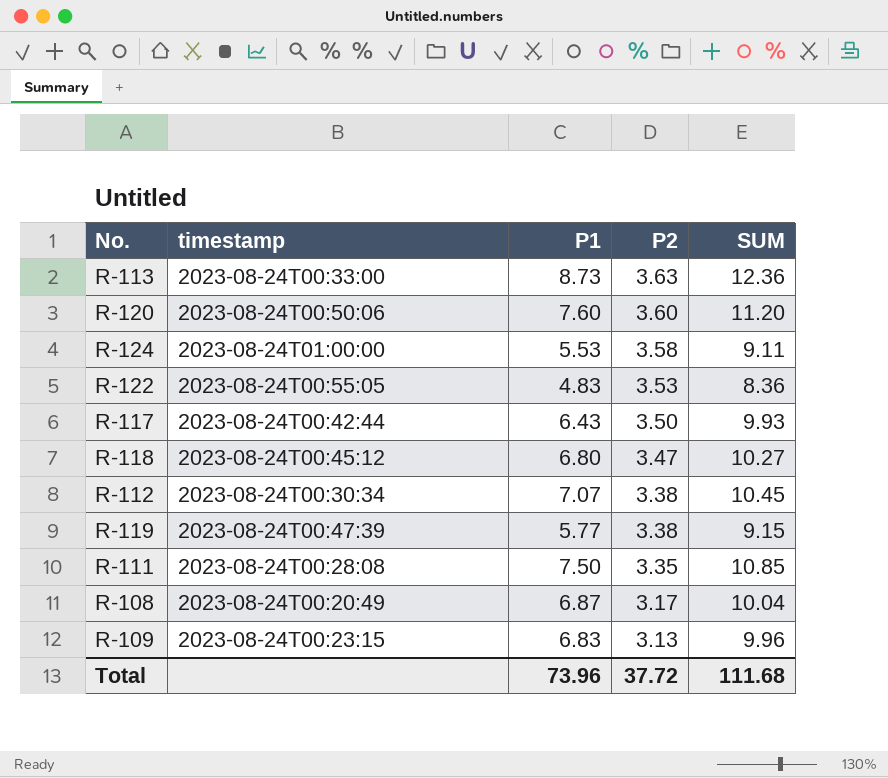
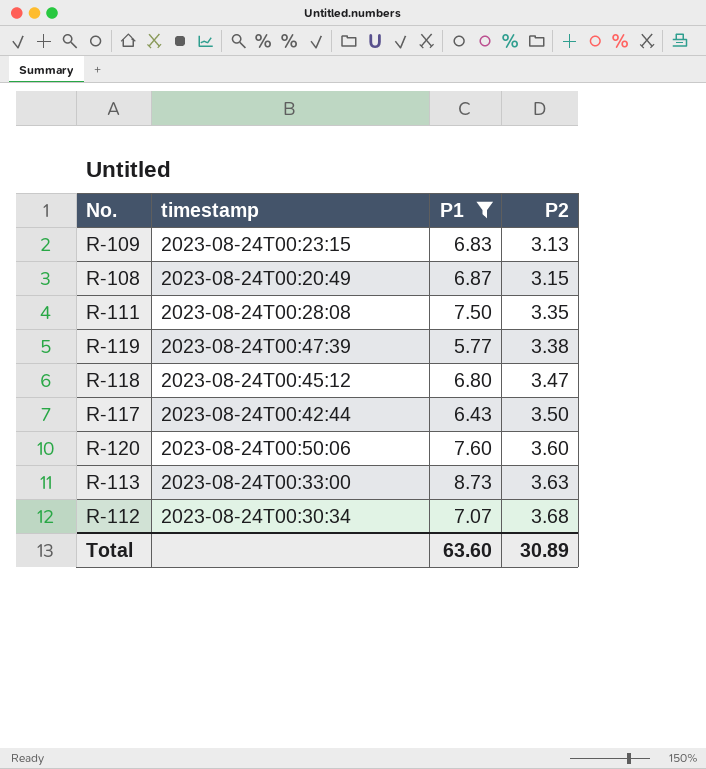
filter: none -> P1 >= 5.77
row order: P2 descending -> P2 ascending
column SUM | formula: [P1] + [P2] -> none
R-108 | P2: 3.17 -> 3.15
R-112 | P2: 3.38 -> 3.68
Total | P1: 73.96 -> 63.60
Total | P2: 37.72 -> 30.89

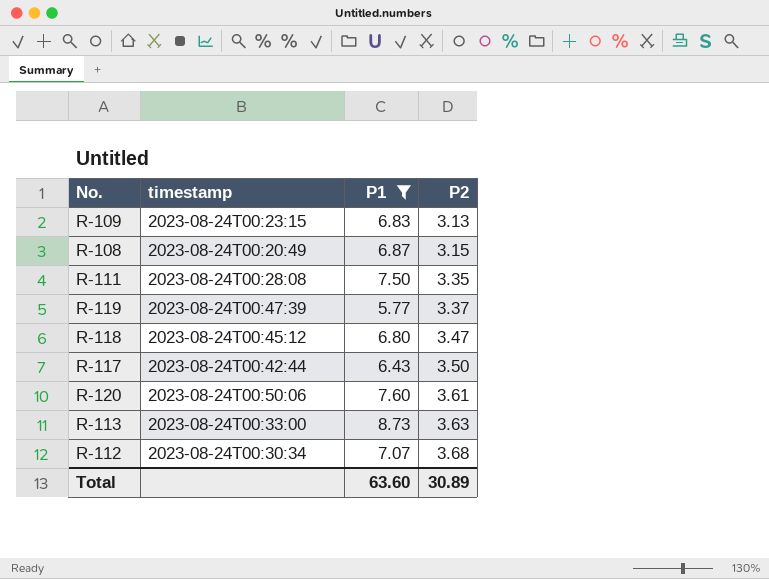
R-119 | P2: 3.38 -> 3.37
R-120 | P2: 3.60 -> 3.61

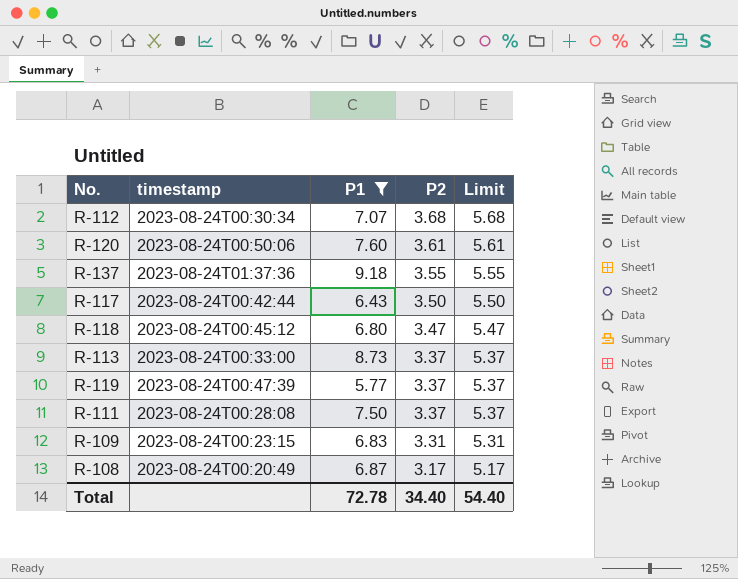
row order: P2 ascending -> P2 descending
column Limit | formula: none -> [P2] + 2
row R-137: none -> 2023-08-24T01:37:36 | 9.18 | 3.55 | 5.55
R-113 | P2: 3.63 -> 3.37
R-111 | P2: 3.35 -> 3.37
R-109 | P2: 3.13 -> 3.31
R-108 | P2: 3.15 -> 3.17
Total | P1: 63.60 -> 72.78
Total | P2: 30.89 -> 34.40

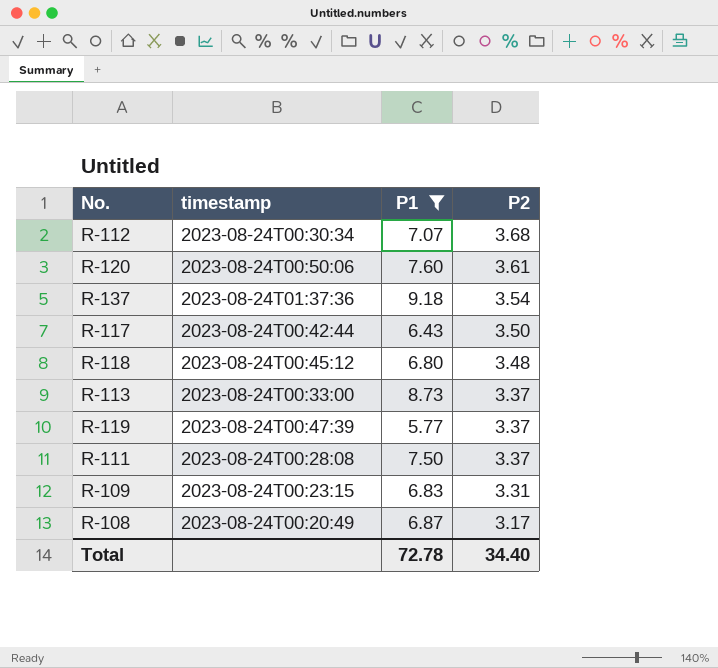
column Limit | formula: [P2] + 2 -> none
R-137 | P2: 3.55 -> 3.54
R-118 | P2: 3.47 -> 3.48

